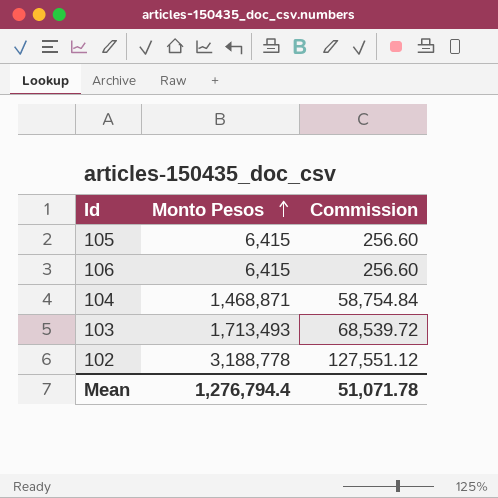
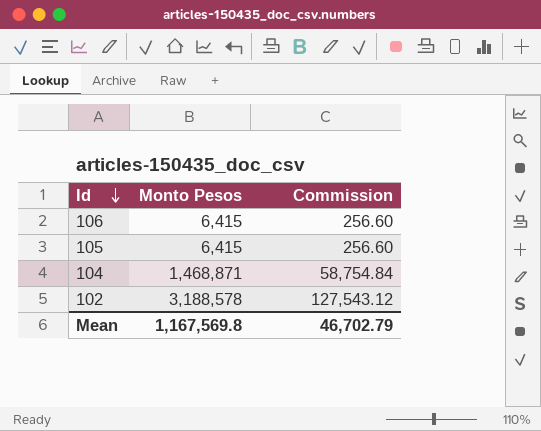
row order: Monto Pesos ascending -> Id descending
row 103: 1,713,493 | 68,539.72 -> none
102 | Monto Pesos: 3,188,778 -> 3,188,578
102 | Commission: 127,551.12 -> 127,543.12
Mean | Monto Pesos: 1,276,794.4 -> 1,167,569.8
Mean | Commission: 51,071.78 -> 46,702.79

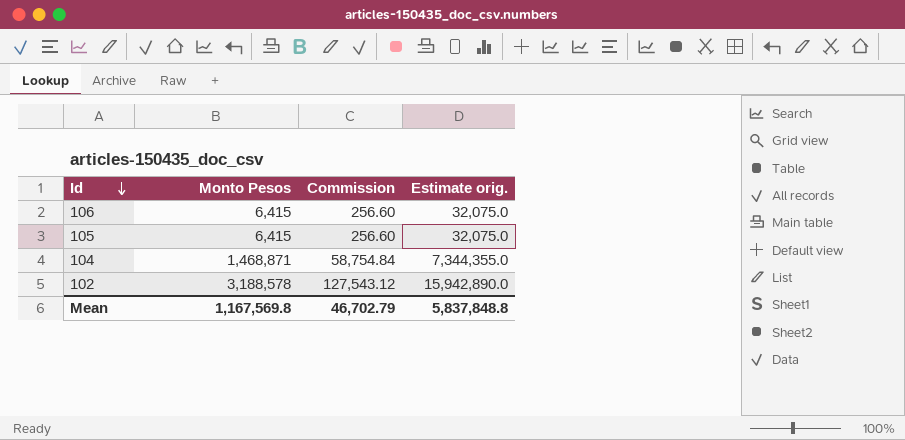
column Estimate orig. | formula: none -> [Monto Pesos] * 5

